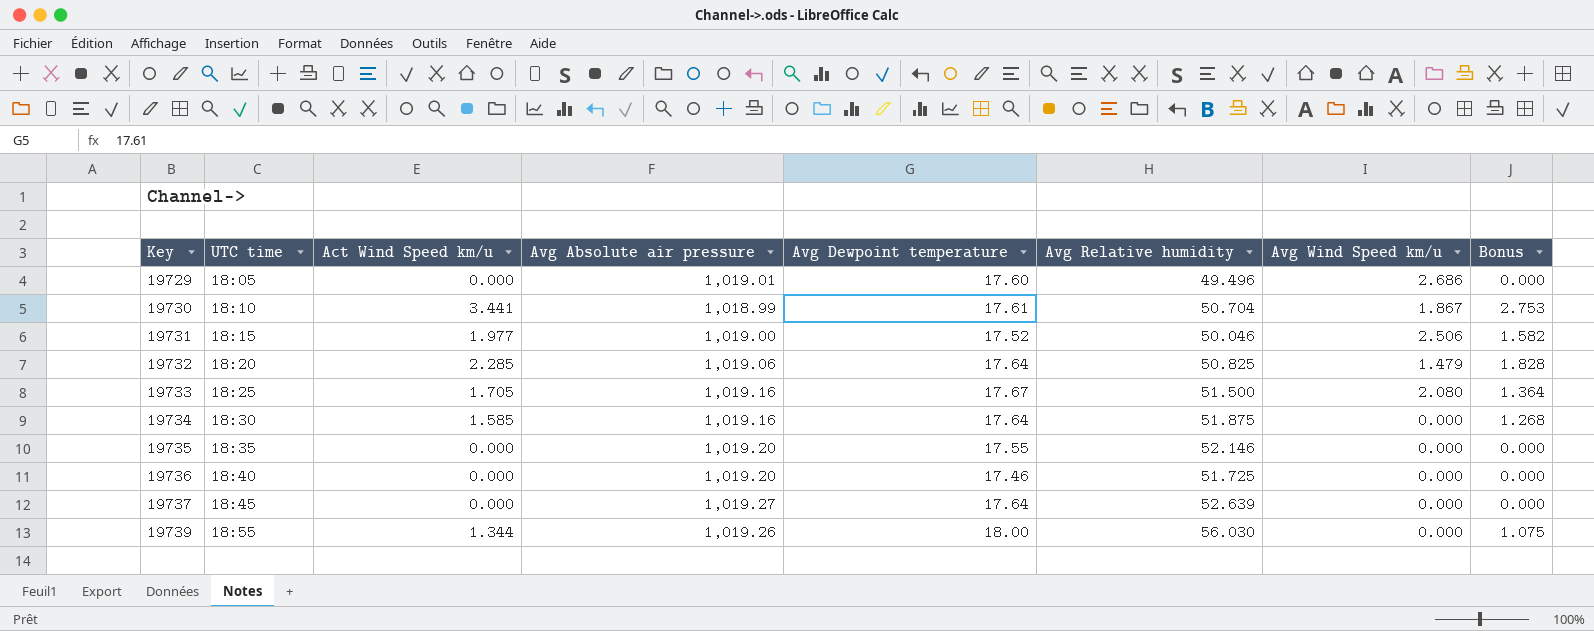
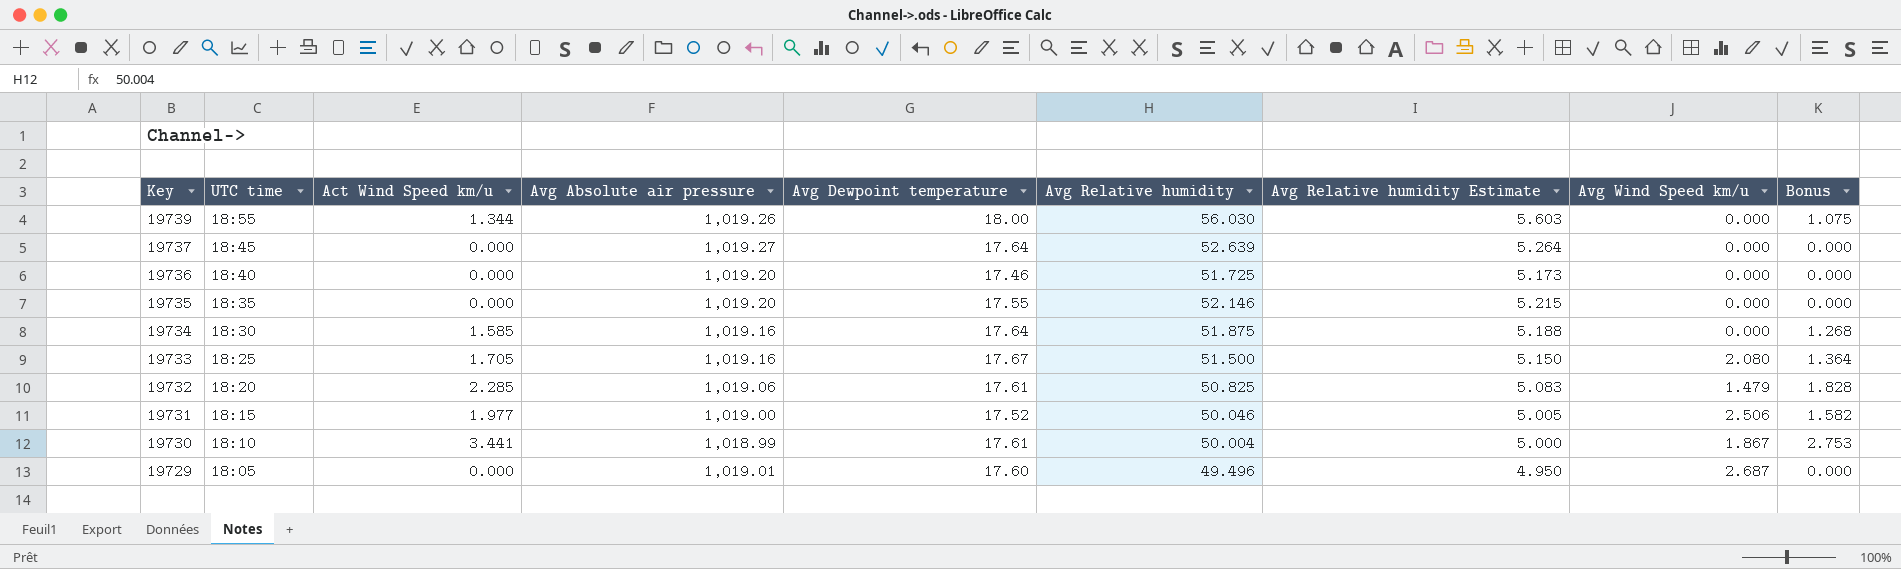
row order: Key ascending -> Key descending
column Avg Relative humidity Estimate | formula: none -> [Avg Relative humidity] * 0.1
19732 | Avg Dewpoint temperature: 17.64 -> 17.61
19730 | Avg Relative humidity: 50.704 -> 50.004
19729 | Avg Wind Speed km/u: 2.686 -> 2.687

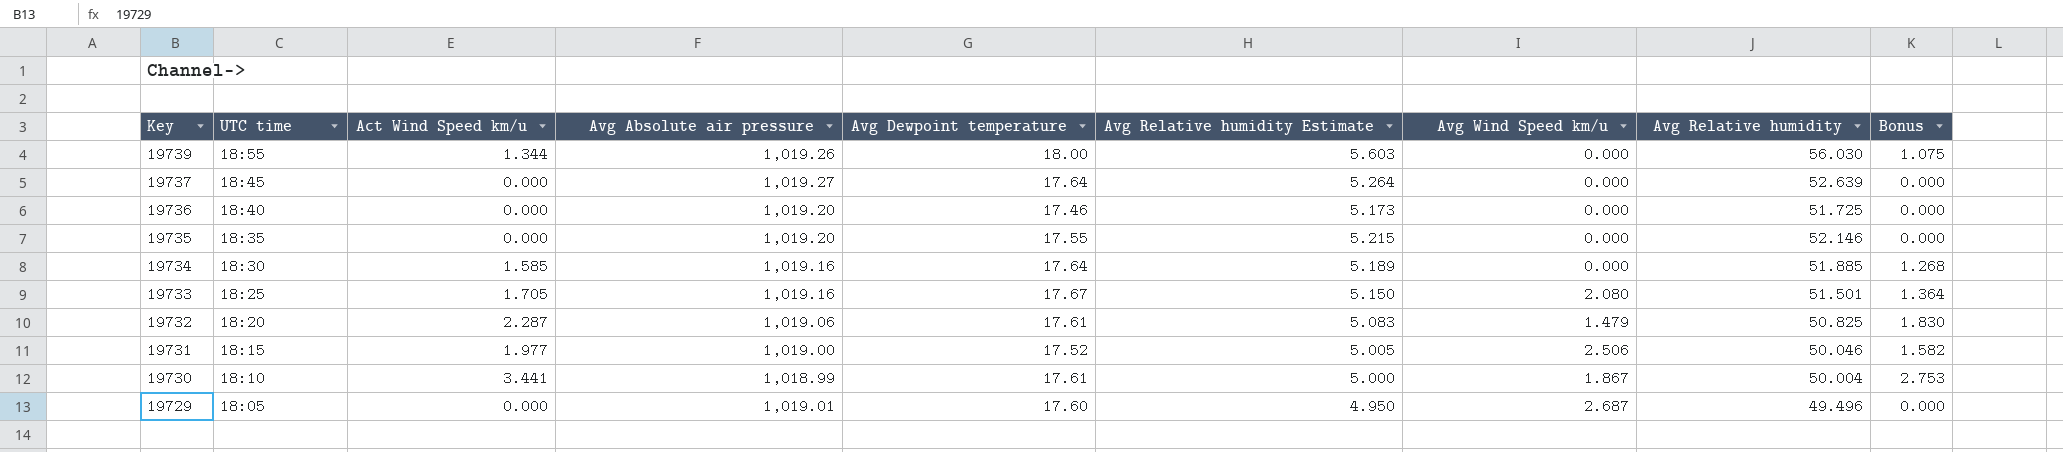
column Avg Relative humidity | position: 6 -> 8
19734 | Avg Relative humidity Estimate: 5.188 -> 5.189
19734 | Avg Relative humidity: 51.875 -> 51.885
19733 | Avg Relative humidity: 51.500 -> 51.501
19732 | Act Wind Speed km/u: 2.285 -> 2.287
19732 | Bonus: 1.828 -> 1.830

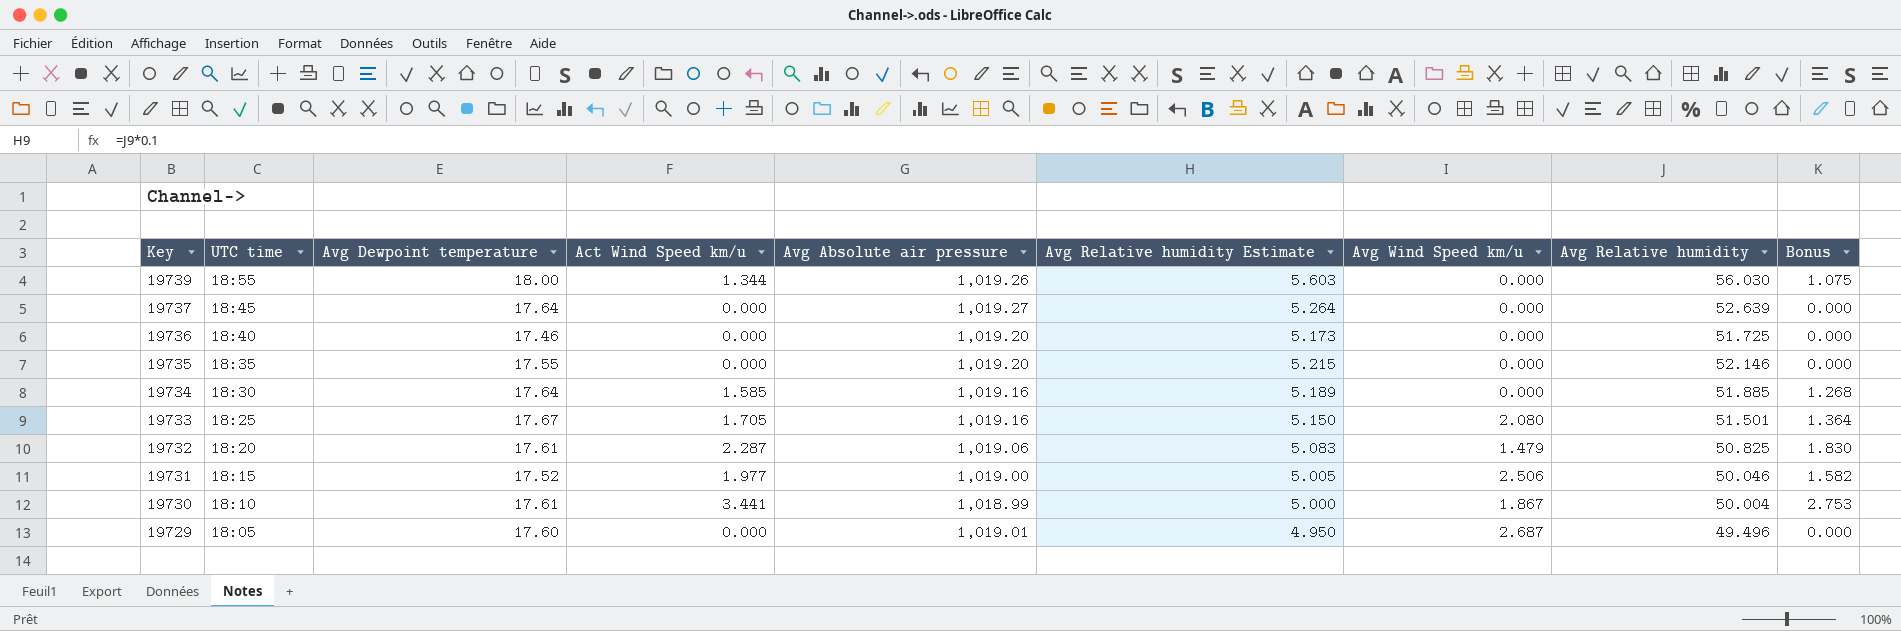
column Avg Dewpoint temperature | position: 5 -> 3

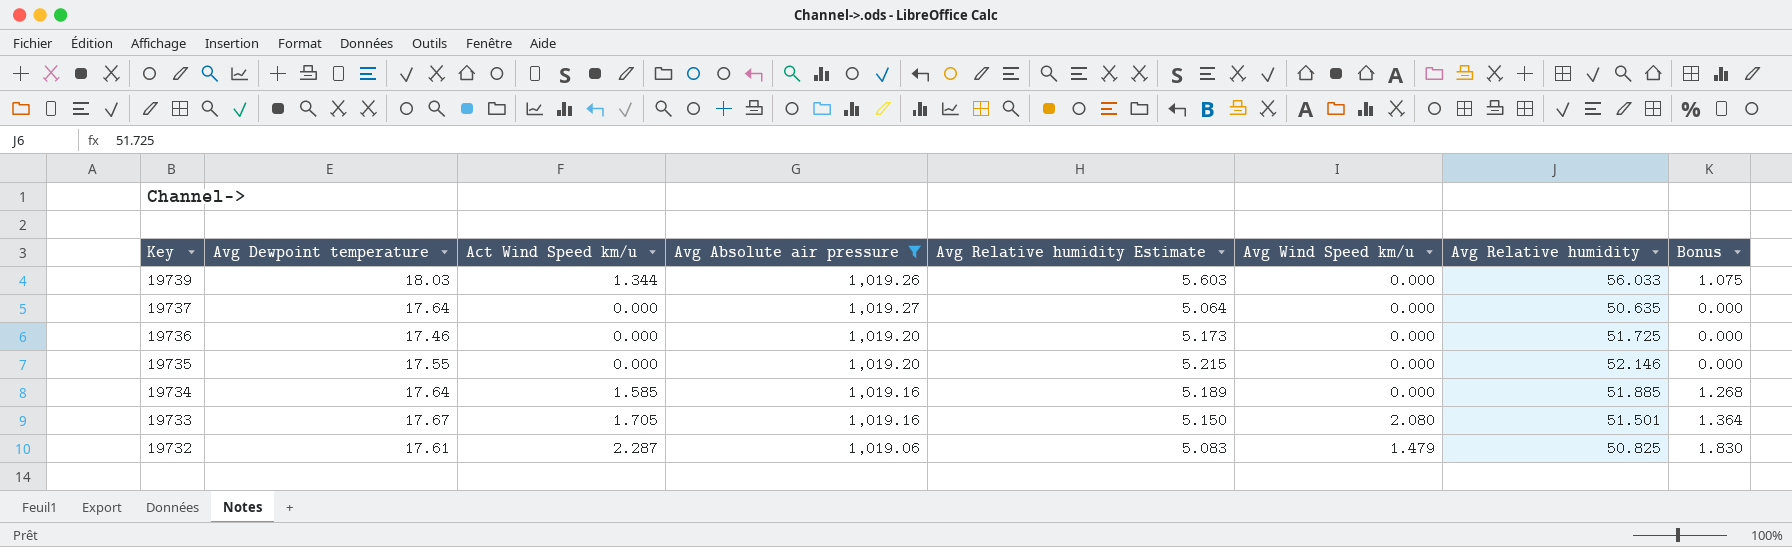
filter: none -> Avg Absolute air pressure >= 1,019.06
column UTC time | position: 2 -> none
19739 | Avg Dewpoint temperature: 18.00 -> 18.03
19739 | Avg Relative humidity: 56.030 -> 56.033
19737 | Avg Relative humidity Estimate: 5.264 -> 5.064
19737 | Avg Relative humidity: 52.639 -> 50.635

